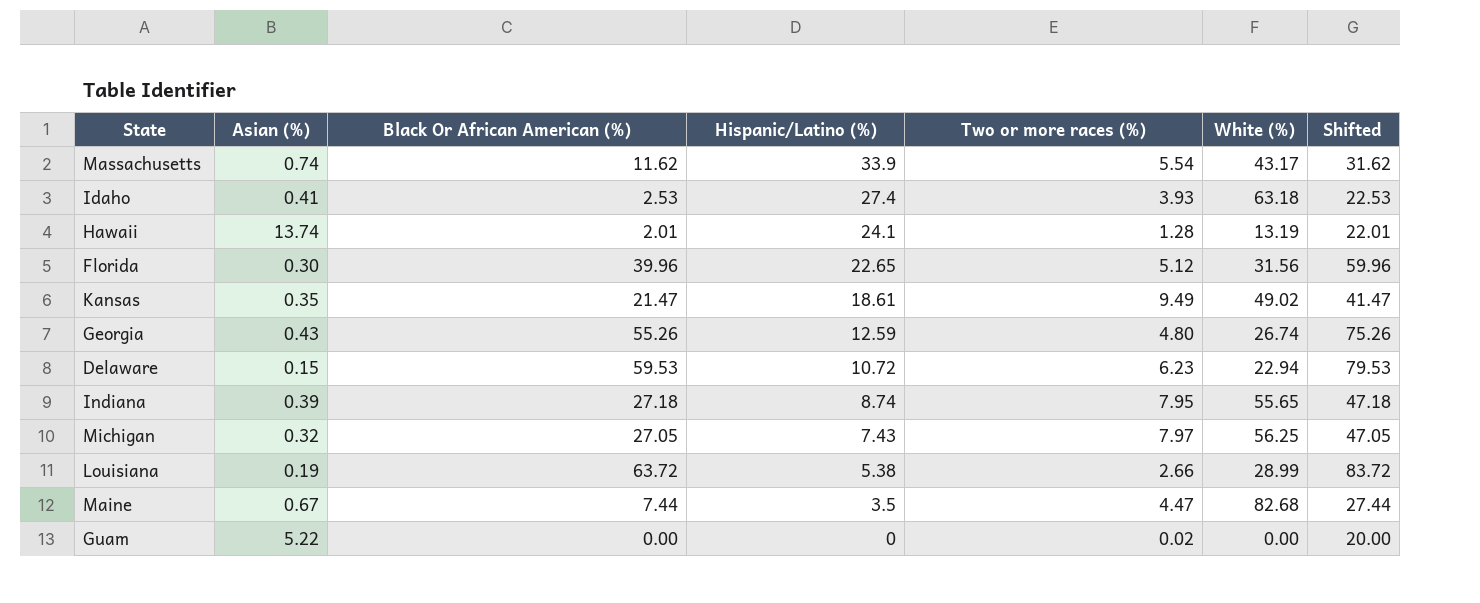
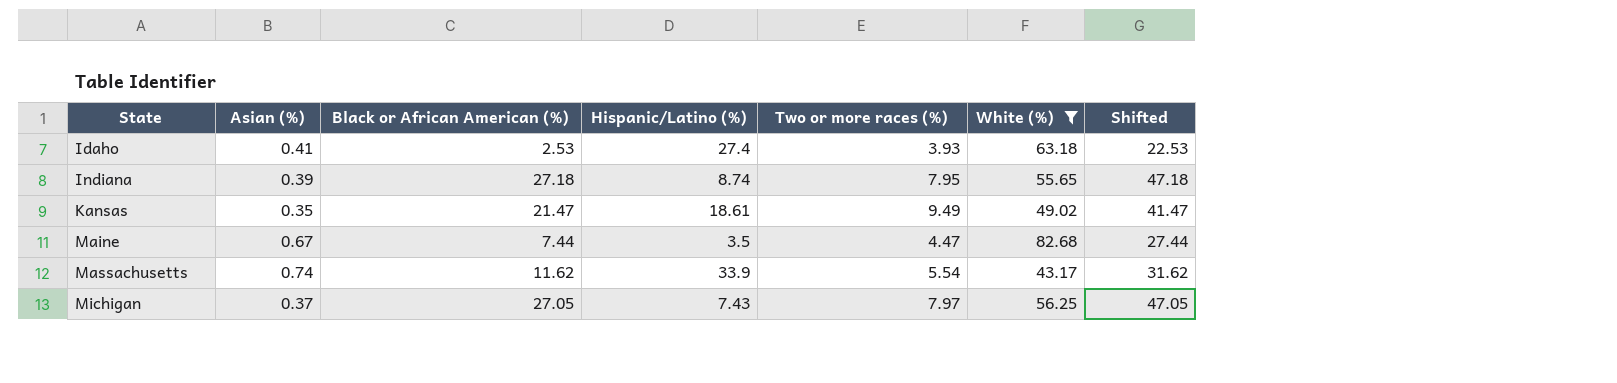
filter: none -> White (%) >= 43.17
row order: Hispanic/Latino (%) descending -> State ascending
column name: Black Or African American (%) -> Black or African American (%)
Michigan | Asian (%): 0.32 -> 0.37

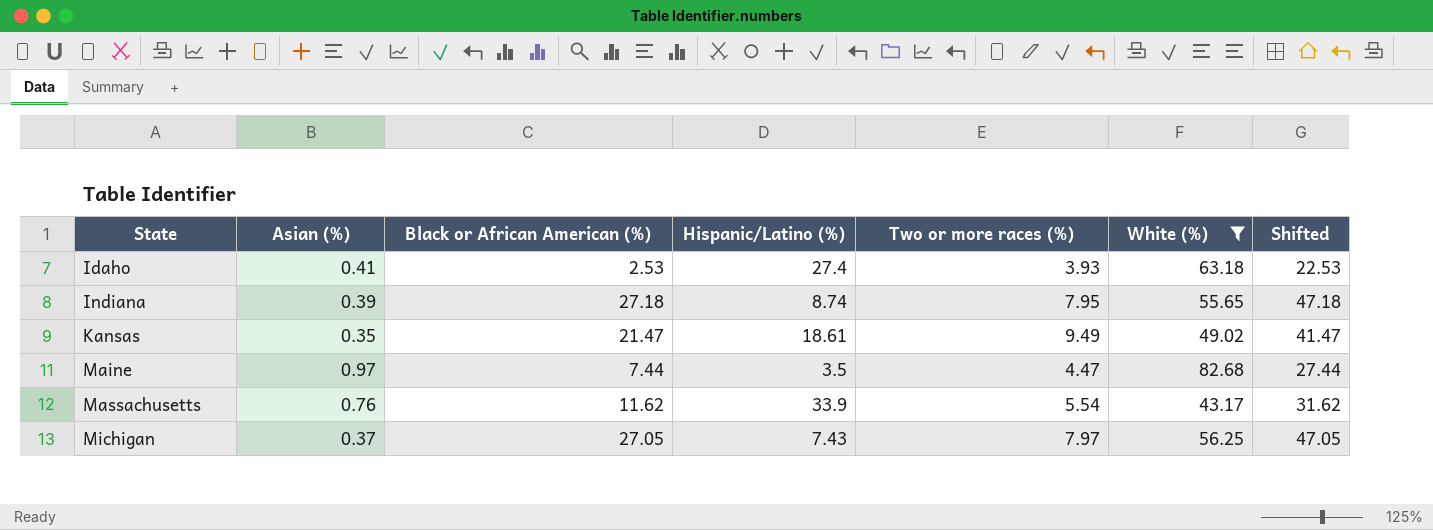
Maine | Asian (%): 0.67 -> 0.97
Massachusetts | Asian (%): 0.74 -> 0.76

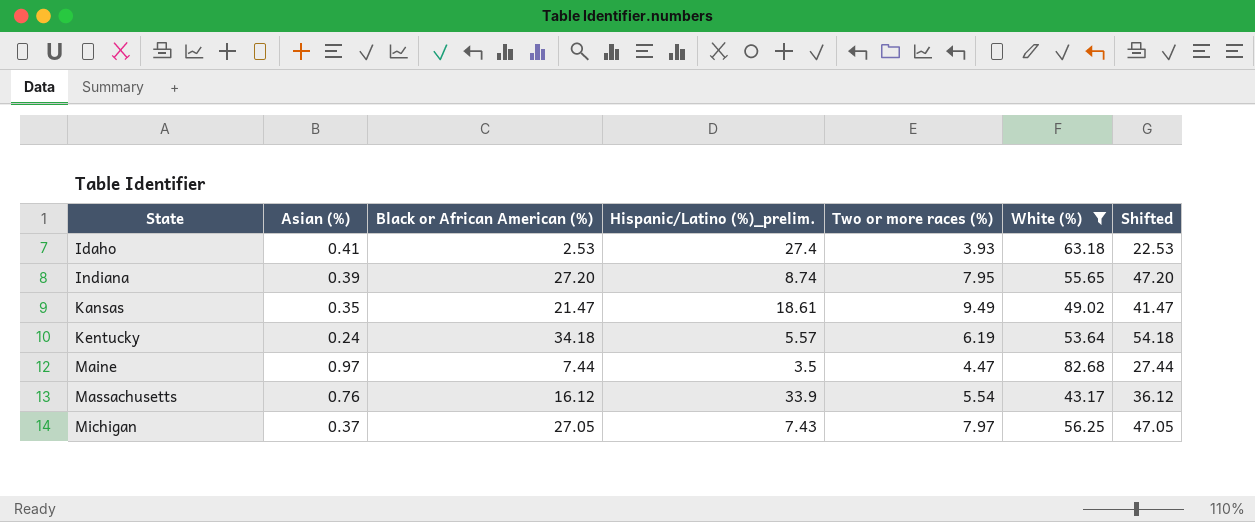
column name: Hispanic/Latino (%) -> Hispanic/Latino (%)_prelim.
Indiana | Black or African American (%): 27.18 -> 27.20
Indiana | Shifted: 47.18 -> 47.20
row Kentucky: none -> 0.24 | 34.18 | 5.57 | 6.19 | 53.64 | 54.18
Massachusetts | Black or African American (%): 11.62 -> 16.12
Massachusetts | Shifted: 31.62 -> 36.12

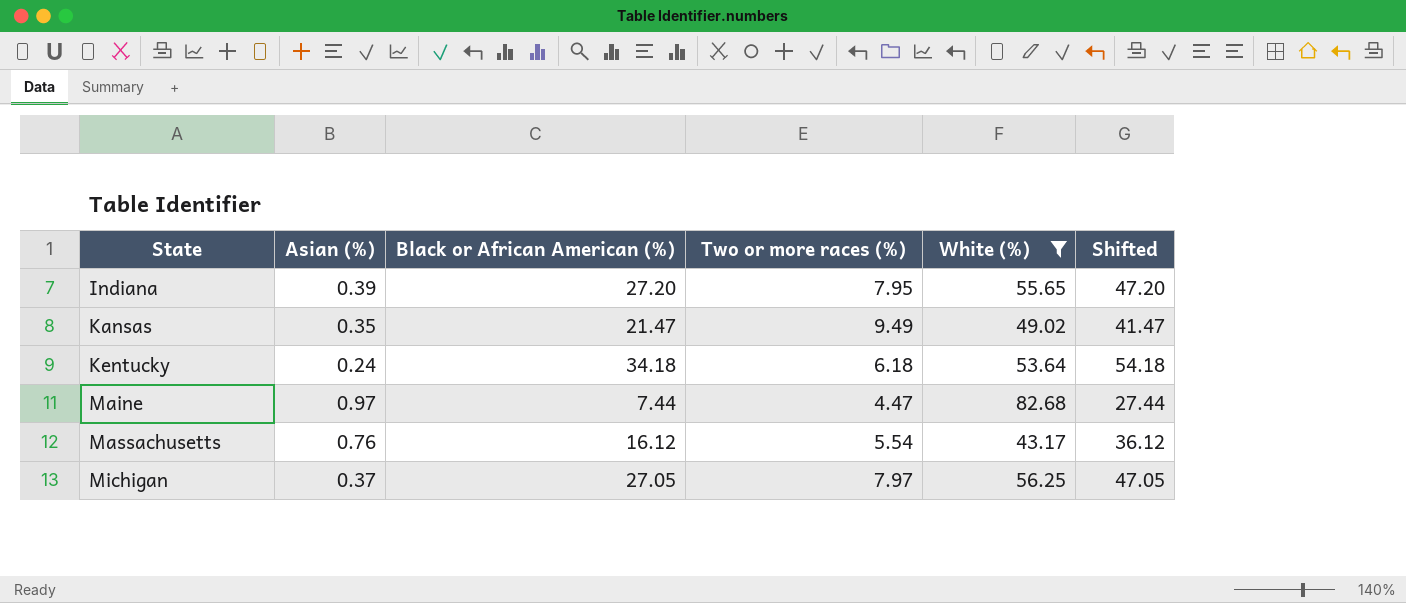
column Hispanic/Latino (%)_prelim. | position: 4 -> none
row Idaho: 0.41 | 2.53 | 27.4 | 3.93 | 63.18 | 22.53 -> none
Kentucky | Two or more races (%): 6.19 -> 6.18

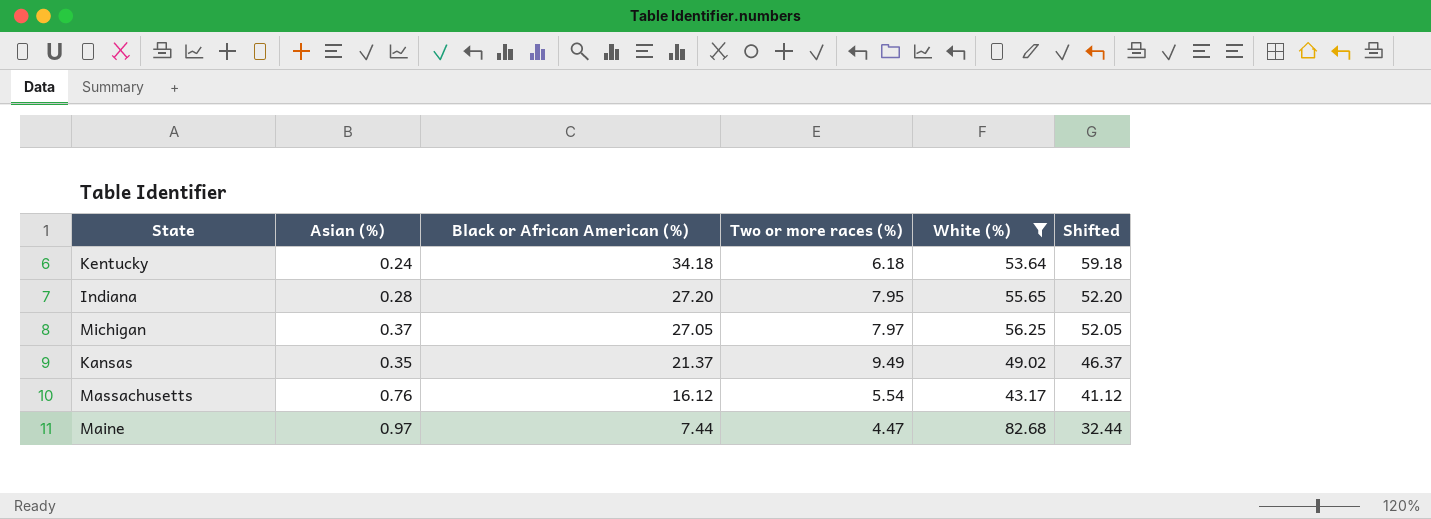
row order: State ascending -> Black or African American (%) descending
column Shifted | formula: [Black or African American (%)] + 20 -> [Black or African American (%)] + 25
Indiana | Asian (%): 0.39 -> 0.28
Kansas | Black or African American (%): 21.47 -> 21.37

